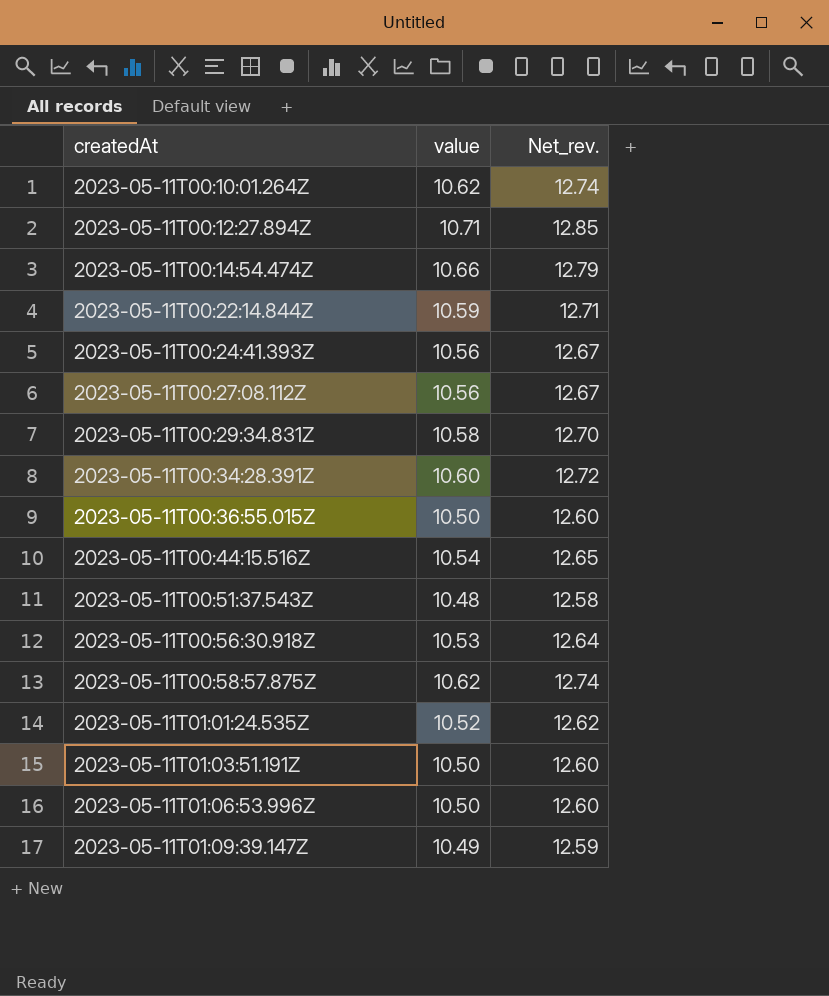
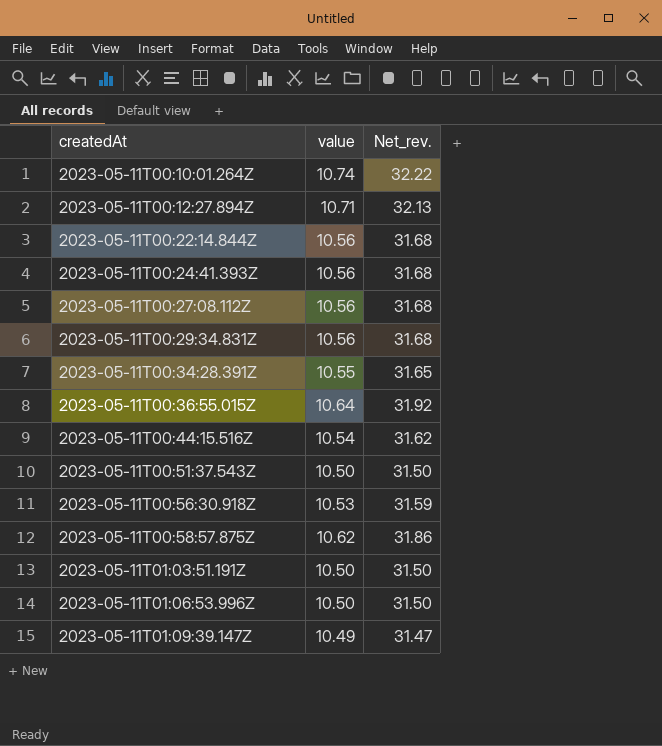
column Net_rev. | formula: [value] * 1.2 -> [value] * 3
row 2023-05-11T00:14:54.474Z: 10.66 | 12.79 -> none
row 2023-05-11T01:01:24.535Z: 10.52 | 12.62 -> none
2023-05-11T00:10:01.264Z | value: 10.62 -> 10.74
2023-05-11T00:22:14.844Z | value: 10.59 -> 10.56
2023-05-11T00:29:34.831Z | value: 10.58 -> 10.56
2023-05-11T00:34:28.391Z | value: 10.60 -> 10.55
2023-05-11T00:36:55.015Z | value: 10.50 -> 10.64
2023-05-11T00:51:37.543Z | value: 10.48 -> 10.50

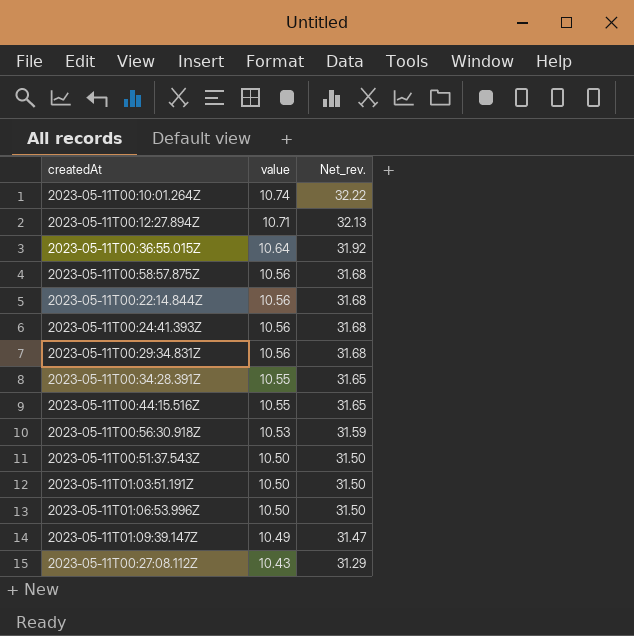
row order: createdAt ascending -> value descending
2023-05-11T00:58:57.875Z | value: 10.62 -> 10.56
2023-05-11T00:58:57.875Z | Net_rev.: 31.86 -> 31.68
2023-05-11T00:44:15.516Z | value: 10.54 -> 10.55
2023-05-11T00:44:15.516Z | Net_rev.: 31.62 -> 31.65
2023-05-11T00:27:08.112Z | value: 10.56 -> 10.43
2023-05-11T00:27:08.112Z | Net_rev.: 31.68 -> 31.29

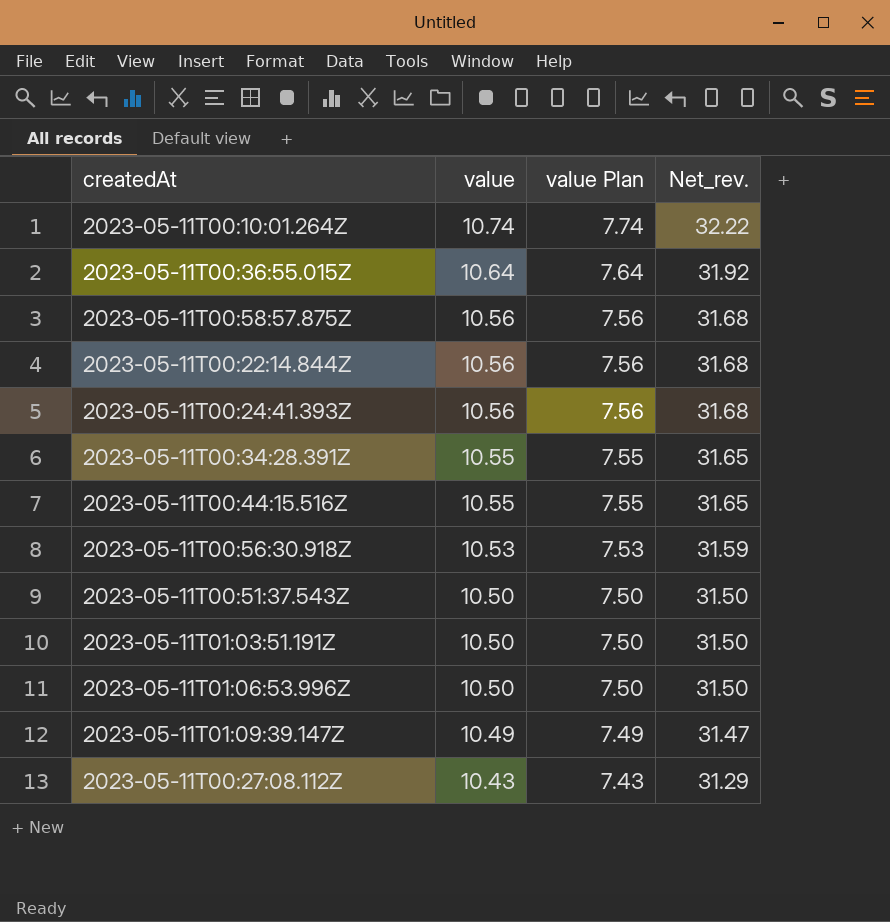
column value Plan | formula: none -> [value] - 3
row 2023-05-11T00:12:27.894Z: 10.71 | 32.13 -> none
row 2023-05-11T00:29:34.831Z: 10.56 | 31.68 -> none

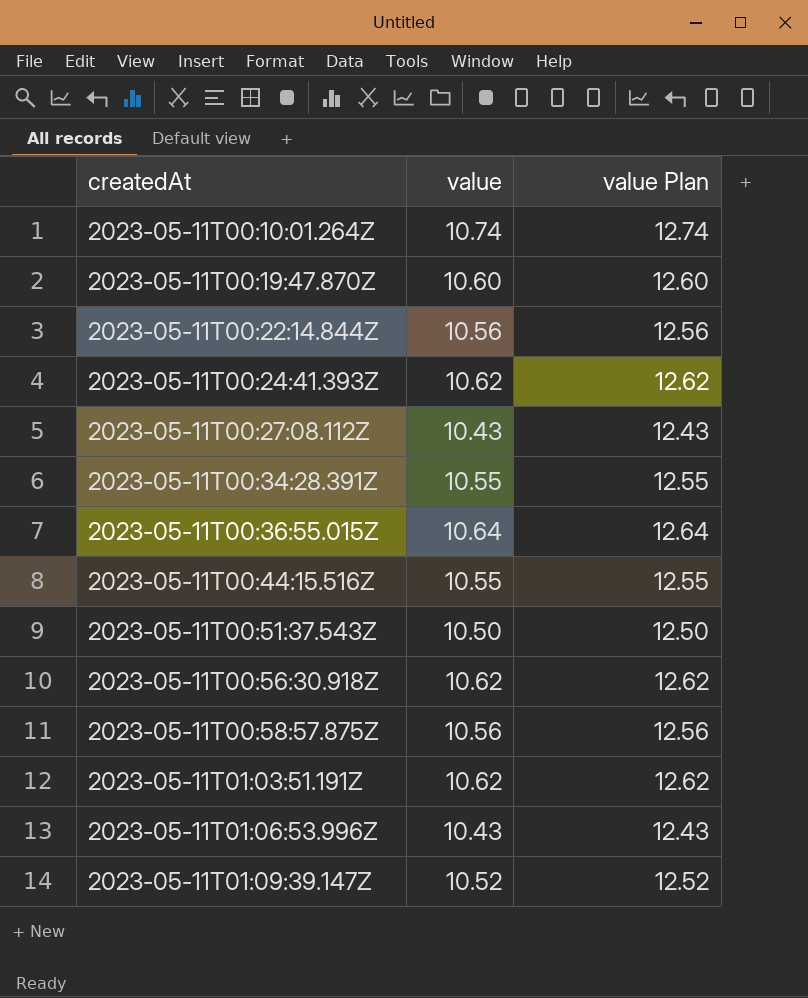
row order: value descending -> createdAt ascending
column Net_rev. | formula: [value] * 3 -> none
column value Plan | formula: [value] - 3 -> [value] + 2
row 2023-05-11T00:19:47.870Z: none -> 10.60 | 12.60
2023-05-11T00:24:41.393Z | value: 10.56 -> 10.62
2023-05-11T00:56:30.918Z | value: 10.53 -> 10.62
2023-05-11T01:03:51.191Z | value: 10.50 -> 10.62
2023-05-11T01:06:53.996Z | value: 10.50 -> 10.43
2023-05-11T01:09:39.147Z | value: 10.49 -> 10.52

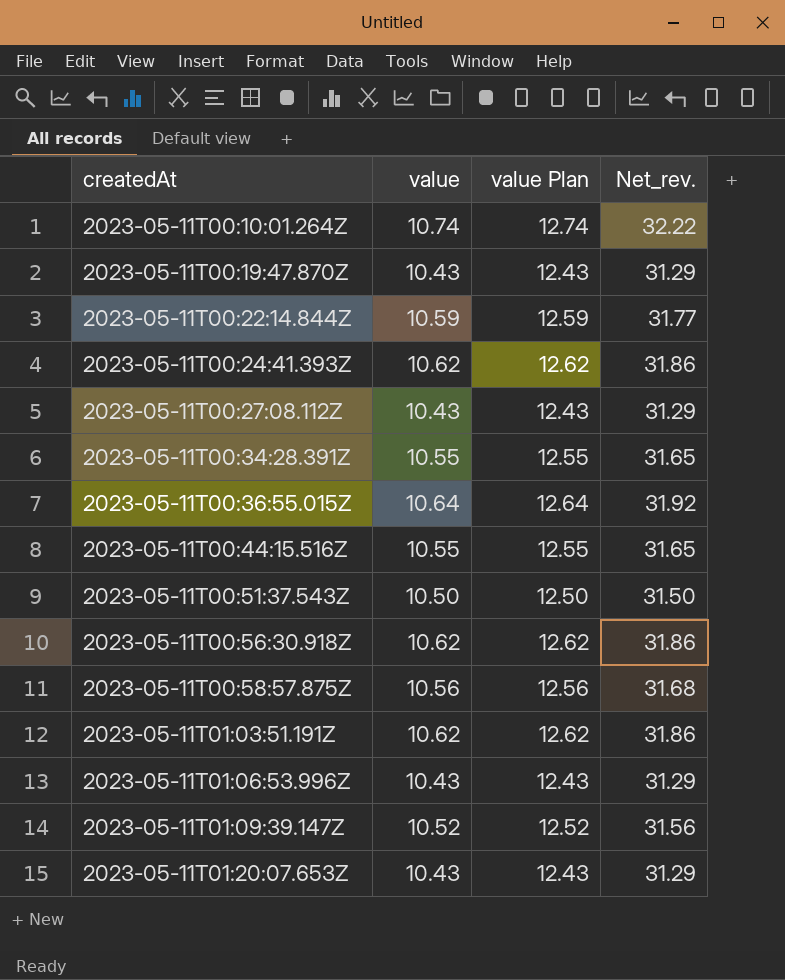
column Net_rev. | formula: none -> [value] * 3
2023-05-11T00:19:47.870Z | value: 10.60 -> 10.43
2023-05-11T00:19:47.870Z | value Plan: 12.60 -> 12.43
2023-05-11T00:22:14.844Z | value: 10.56 -> 10.59
2023-05-11T00:22:14.844Z | value Plan: 12.56 -> 12.59
row 2023-05-11T01:20:07.653Z: none -> 10.43 | 12.43 | 31.29

